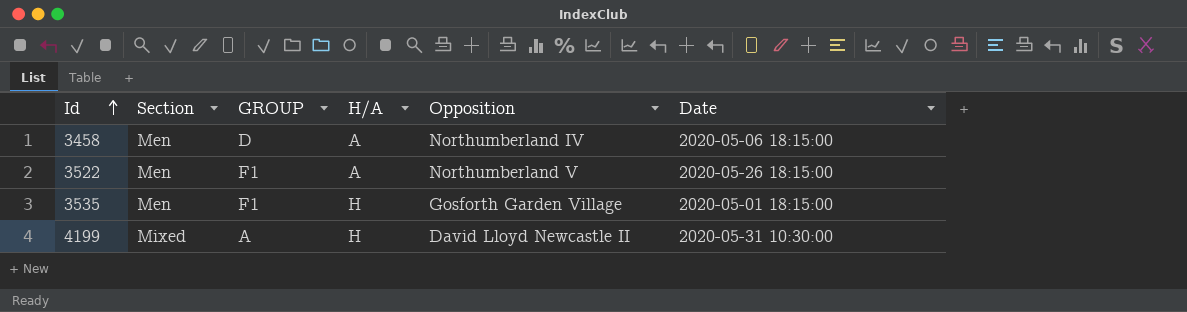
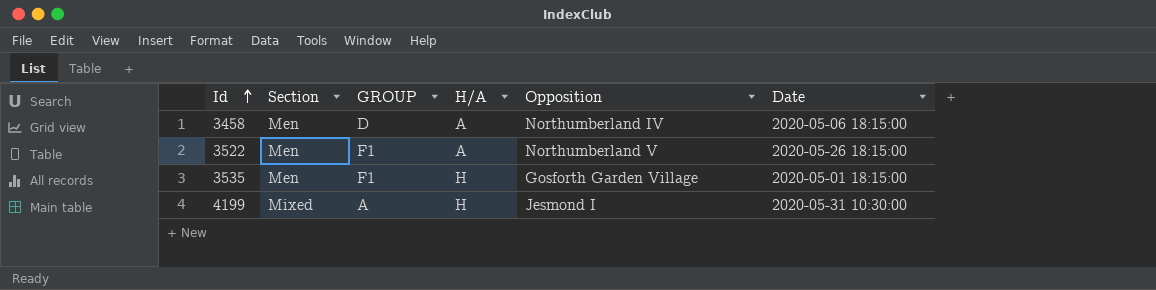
4199 | Opposition: David Lloyd Newcastle II -> Jesmond I

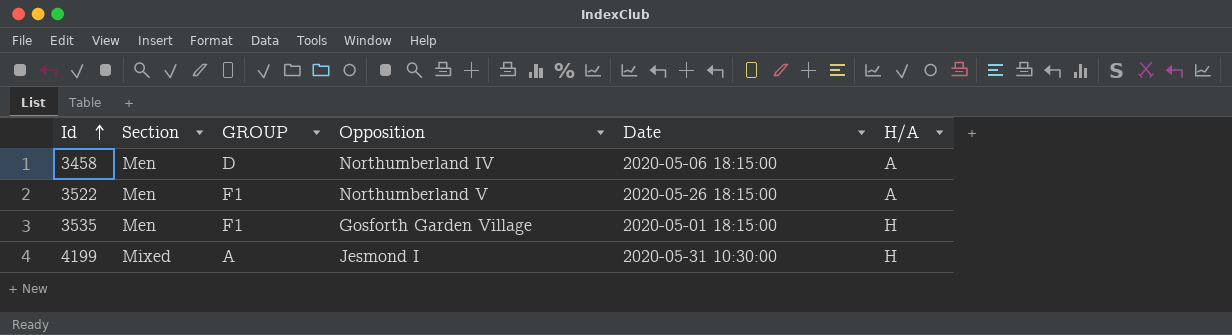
column H/A | position: 4 -> 6

